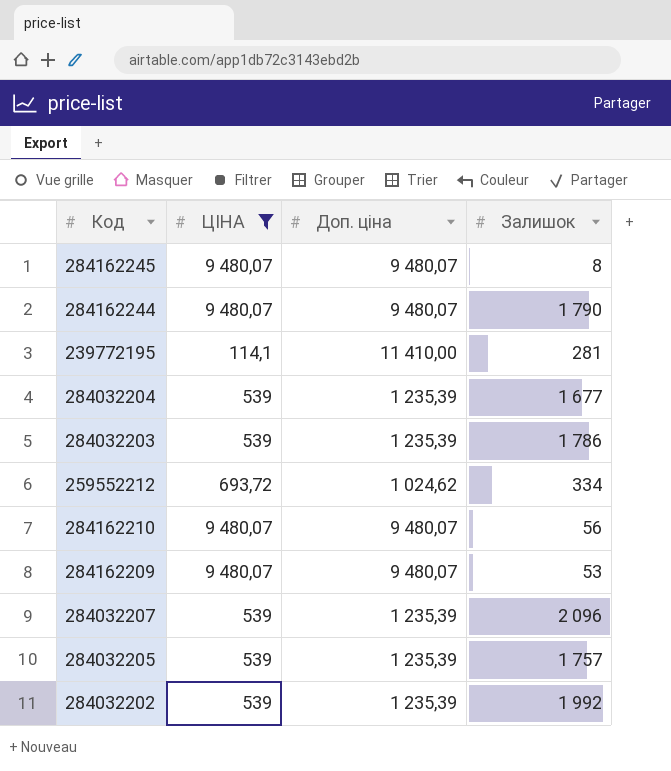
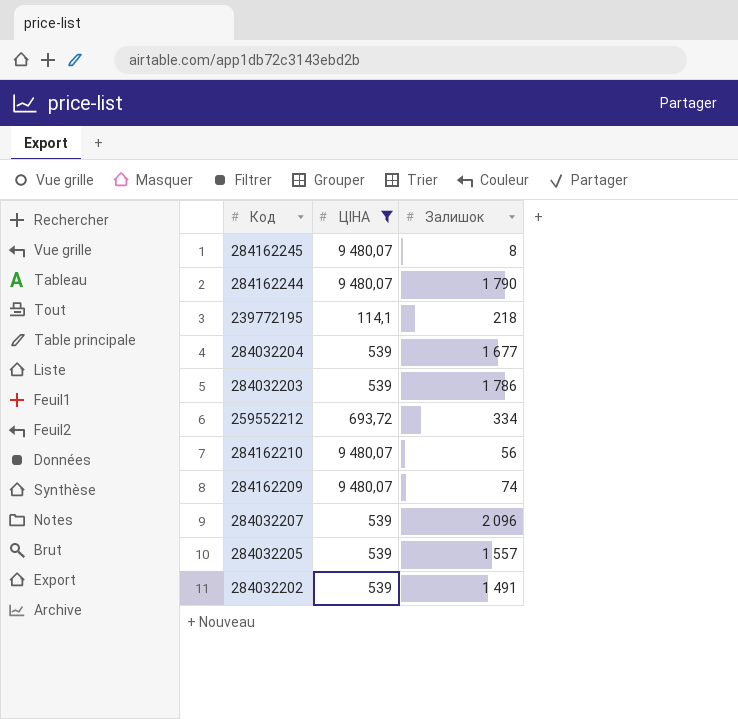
column Доп. ціна | position: 3 -> none
239772195 | Залишок: 281 -> 218
284162209 | Залишок: 53 -> 74
284032205 | Залишок: 1 757 -> 1 557
284032202 | Залишок: 1 992 -> 1 491

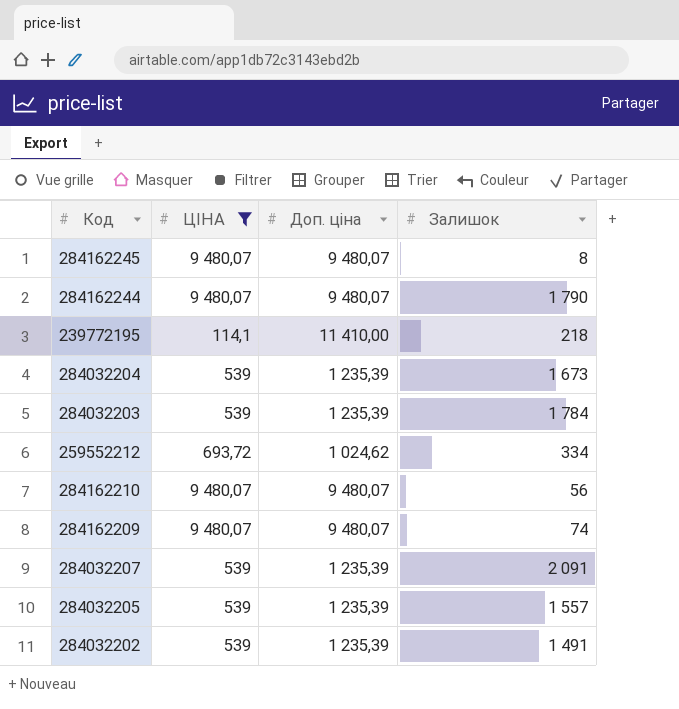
column Доп. ціна | position: none -> 3
284032204 | Залишок: 1 677 -> 1 673
284032203 | Залишок: 1 786 -> 1 784
284032207 | Залишок: 2 096 -> 2 091

